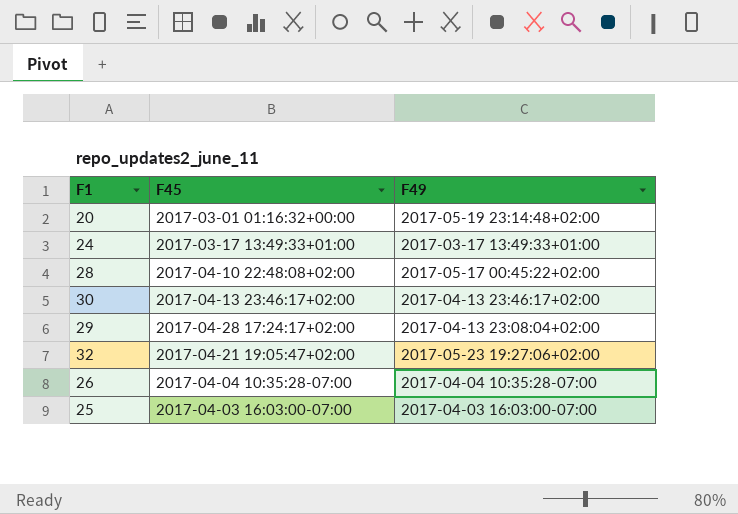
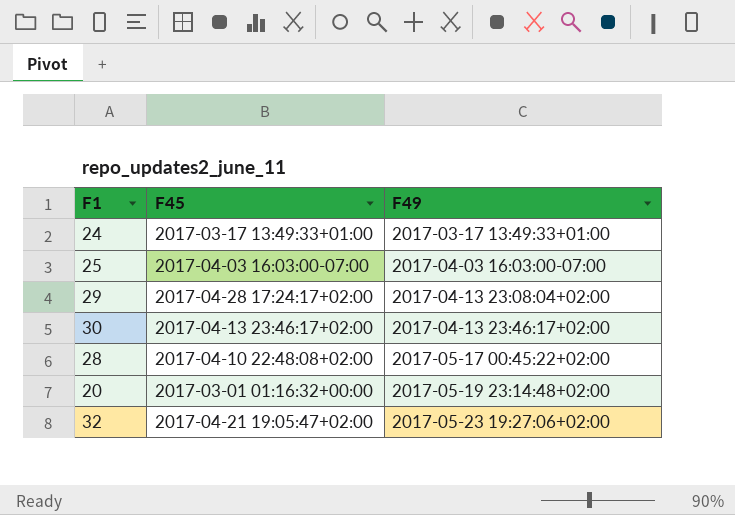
row order: none -> F49 ascending
row 26: 2017-04-04 10:35:28-07:00 | 2017-04-04 10:35:28-07:00 -> none

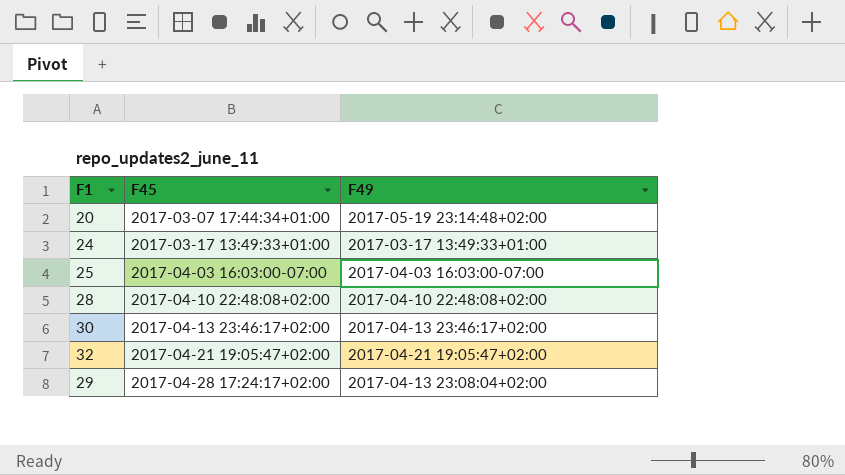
row order: F49 ascending -> F45 ascending
20 | F45: 2017-03-01 01:16:32+00:00 -> 2017-03-07 17:44:34+01:00
28 | F49: 2017-05-17 00:45:22+02:00 -> 2017-04-10 22:48:08+02:00
32 | F49: 2017-05-23 19:27:06+02:00 -> 2017-04-21 19:05:47+02:00

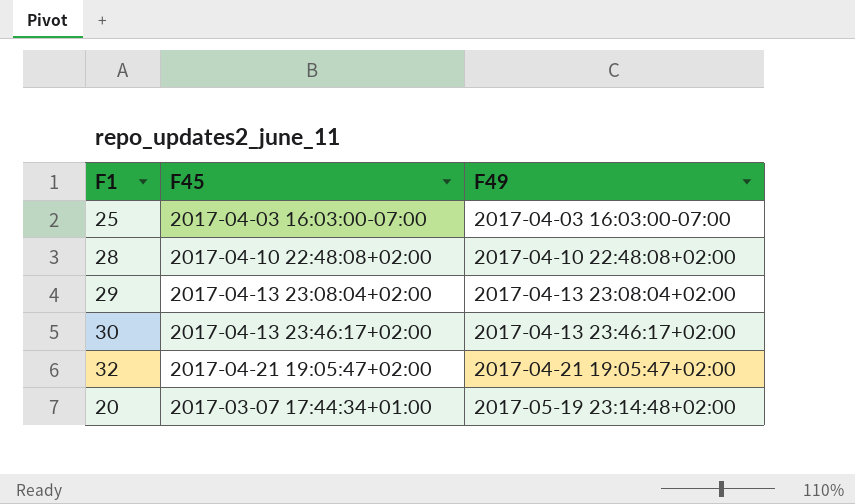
row order: F45 ascending -> F49 ascending
row 24: 2017-03-17 13:49:33+01:00 | 2017-03-17 13:49:33+01:00 -> none
29 | F45: 2017-04-28 17:24:17+02:00 -> 2017-04-13 23:08:04+02:00

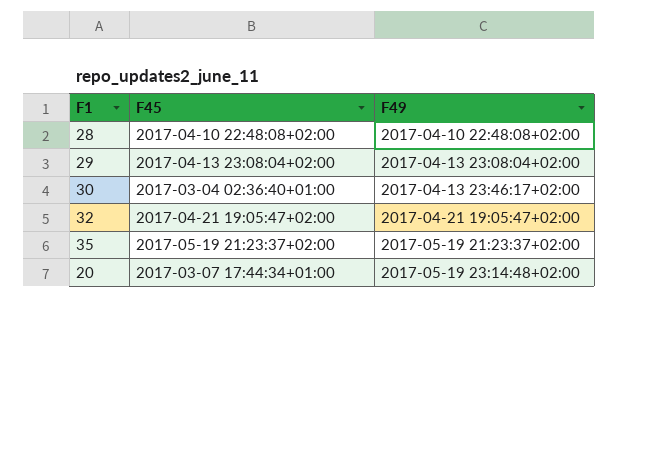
row 25: 2017-04-03 16:03:00-07:00 | 2017-04-03 16:03:00-07:00 -> none
30 | F45: 2017-04-13 23:46:17+02:00 -> 2017-03-04 02:36:40+01:00
row 35: none -> 2017-05-19 21:23:37+02:00 | 2017-05-19 21:23:37+02:00

